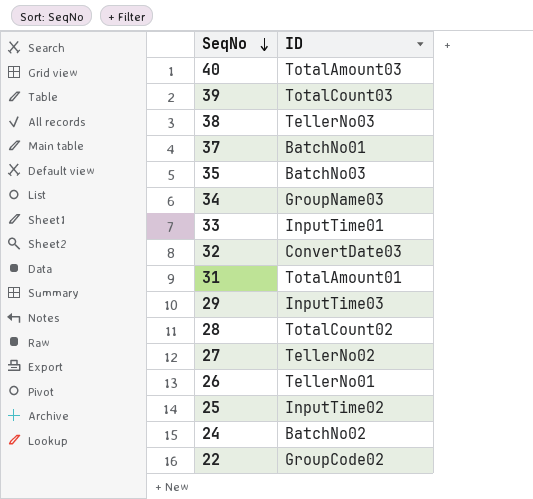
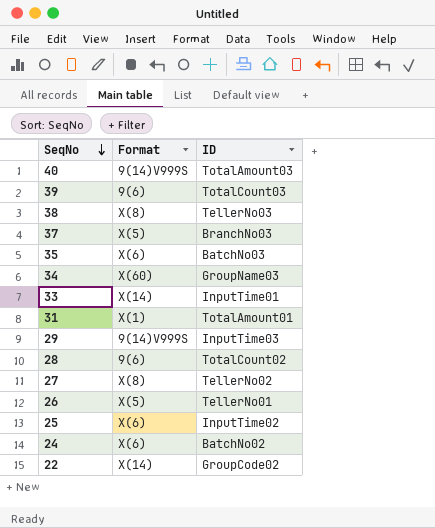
column Format | position: none -> 2
row 32: ConvertDate03 -> none
37 | ID: BatchNo01 -> BranchNo03

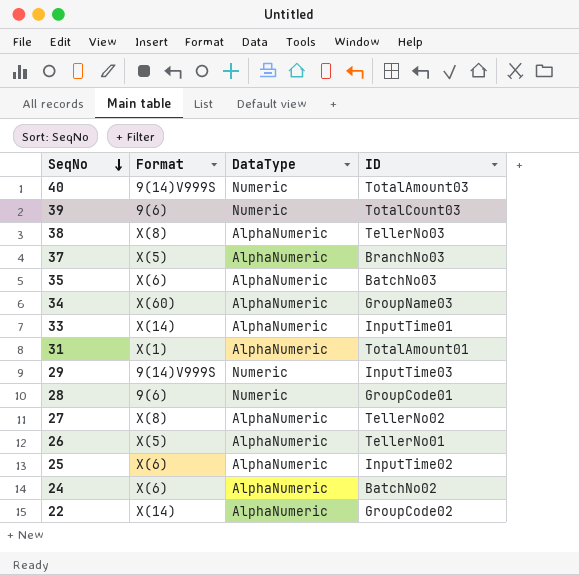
column DataType | position: none -> 3
28 | ID: TotalCount02 -> GroupCode01

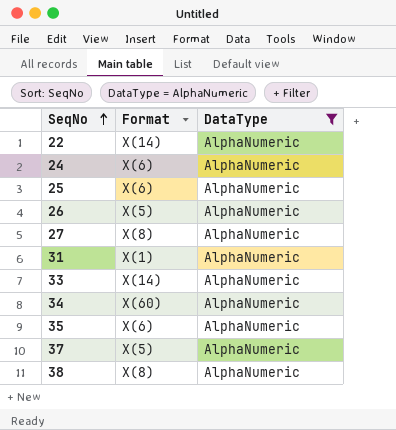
filter: none -> DataType = AlphaNumeric
row order: SeqNo descending -> SeqNo ascending
column ID | position: 4 -> none

